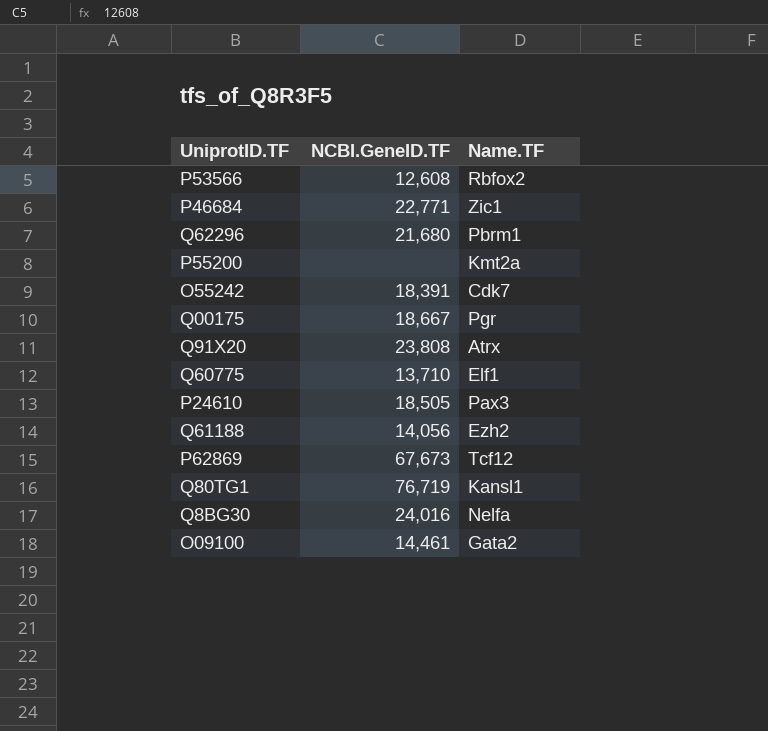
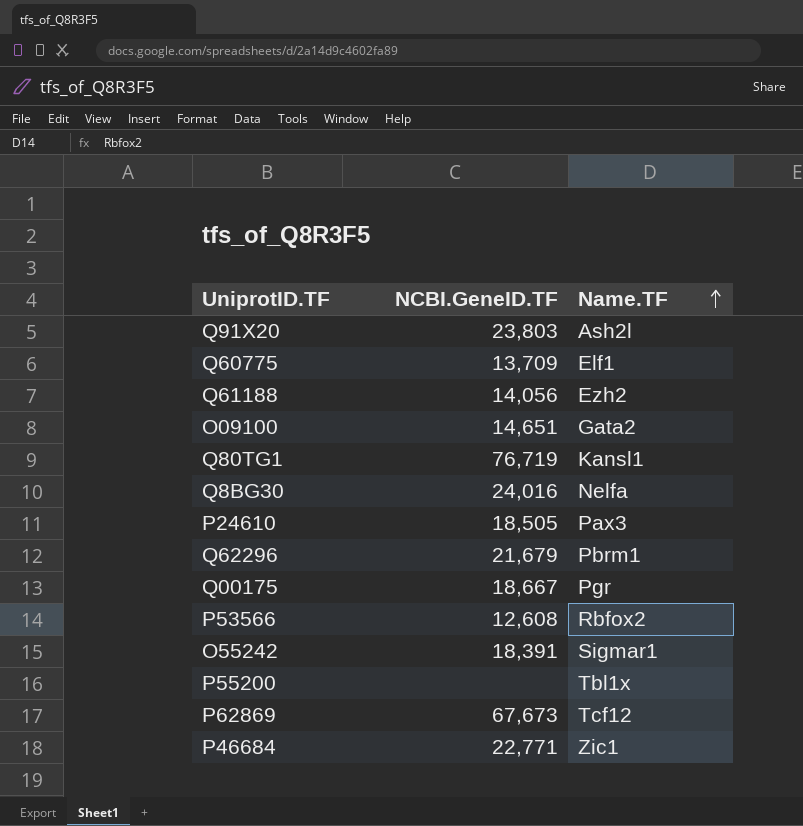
row order: none -> Name.TF ascending
Q91X20 | NCBI.GeneID.TF: 23,808 -> 23,803
Q91X20 | Name.TF: Atrx -> Ash2l
Q60775 | NCBI.GeneID.TF: 13,710 -> 13,709
O09100 | NCBI.GeneID.TF: 14,461 -> 14,651
Q62296 | NCBI.GeneID.TF: 21,680 -> 21,679
O55242 | Name.TF: Cdk7 -> Sigmar1
P55200 | Name.TF: Kmt2a -> Tbl1x

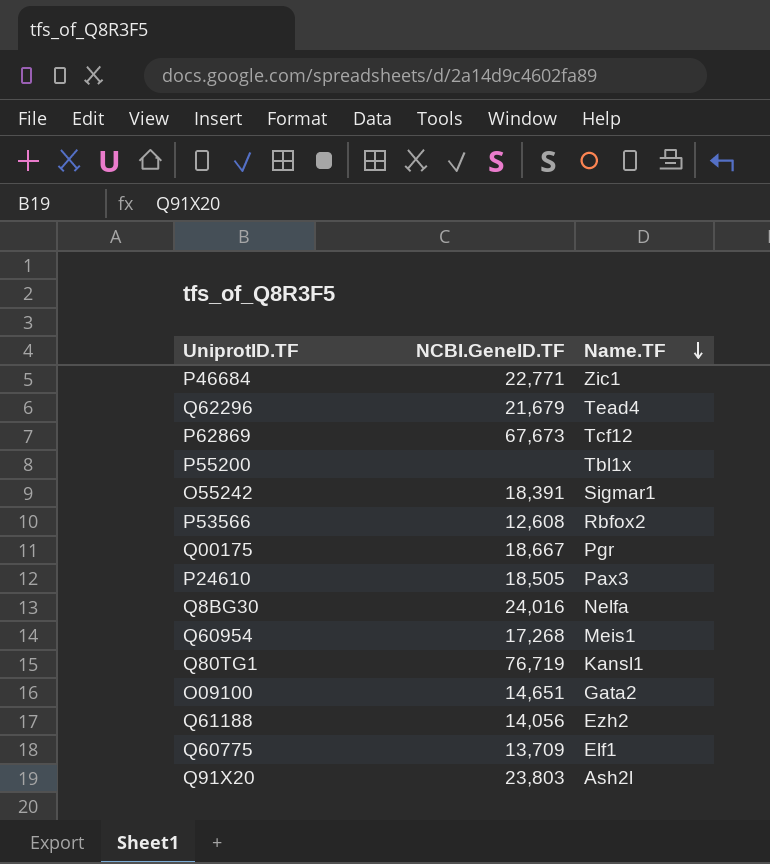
row order: Name.TF ascending -> Name.TF descending
Q62296 | Name.TF: Pbrm1 -> Tead4
row Q60954: none -> 17,268 | Meis1

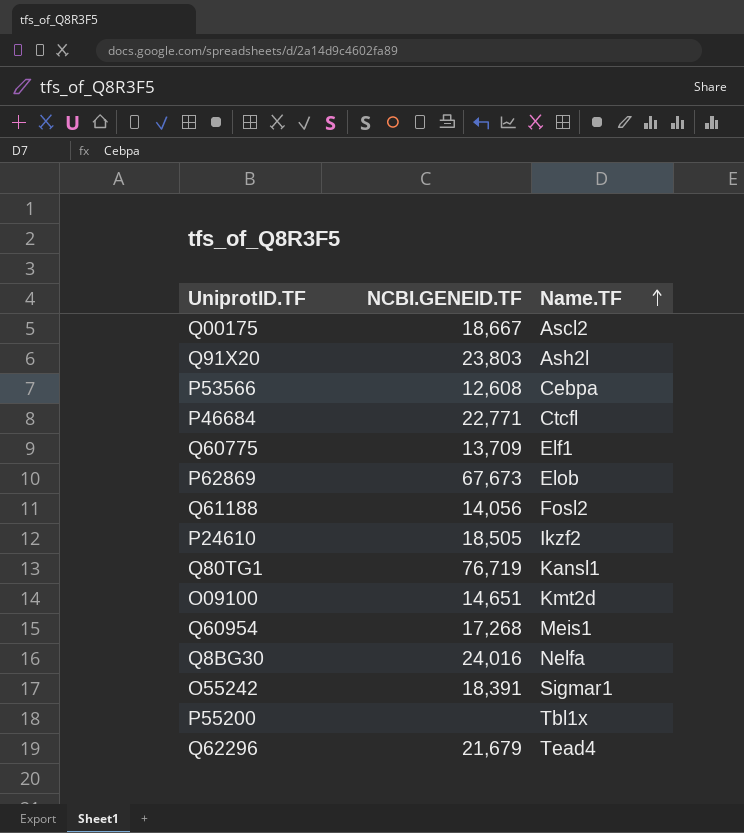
row order: Name.TF descending -> Name.TF ascending
column name: NCBI.GeneID.TF -> NCBI.GENEID.TF
Q00175 | Name.TF: Pgr -> Ascl2
P53566 | Name.TF: Rbfox2 -> Cebpa
P46684 | Name.TF: Zic1 -> Ctcfl
P62869 | Name.TF: Tcf12 -> Elob
Q61188 | Name.TF: Ezh2 -> Fosl2
P24610 | Name.TF: Pax3 -> Ikzf2
O09100 | Name.TF: Gata2 -> Kmt2d

